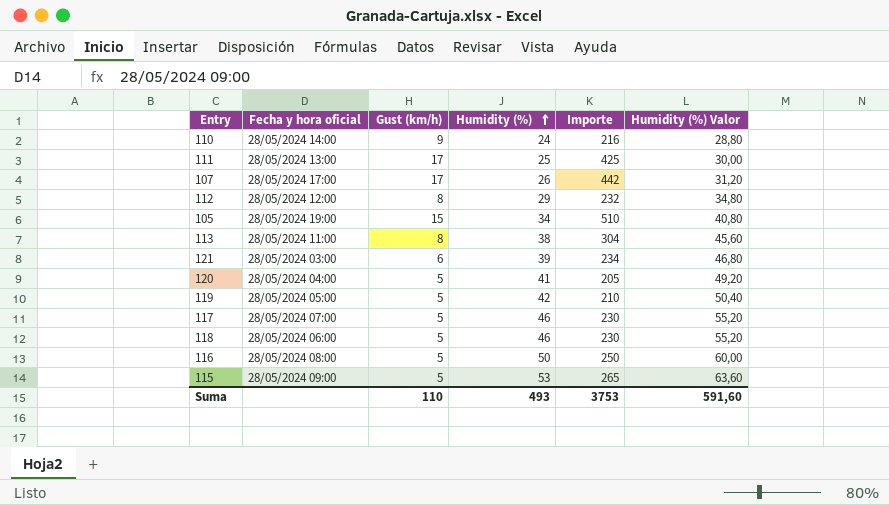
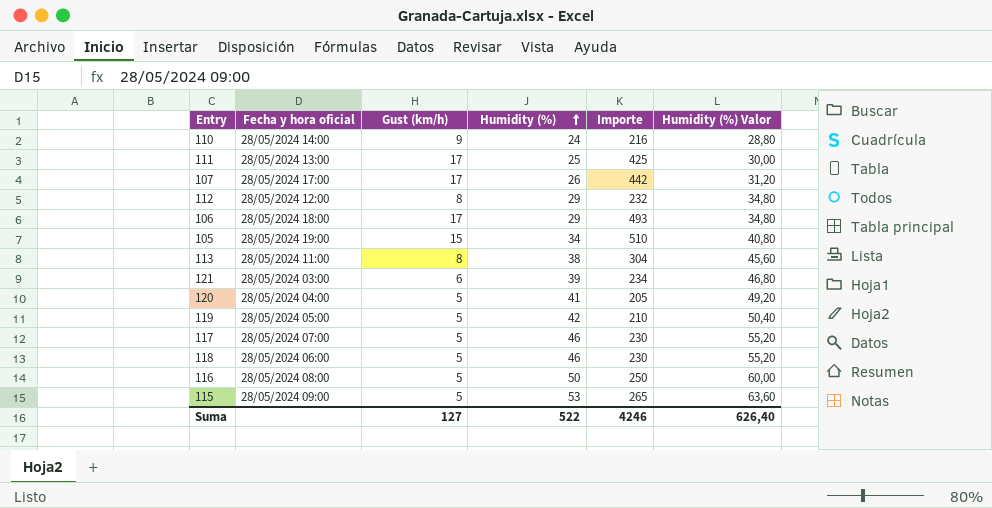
row 106: none -> 28/05/2024 18:00 | 17 | 29 | 493 | 34,80
Suma | Gust (km/h): 110 -> 127
Suma | Humidity (%): 493 -> 522
Suma | Importe: 3753 -> 4246
Suma | Humidity (%) Valor: 591,60 -> 626,40

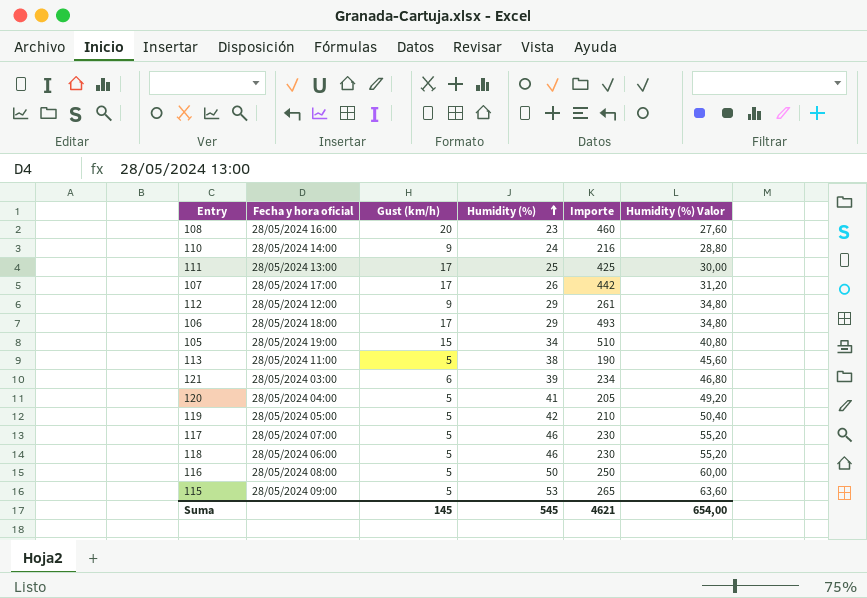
row 108: none -> 28/05/2024 16:00 | 20 | 23 | 460 | 27,60
112 | Gust (km/h): 8 -> 9
112 | Importe: 232 -> 261
113 | Gust (km/h): 8 -> 5
113 | Importe: 304 -> 190
Suma | Gust (km/h): 127 -> 145
Suma | Humidity (%): 522 -> 545
Suma | Importe: 4246 -> 4621
Suma | Humidity (%) Valor: 626,40 -> 654,00

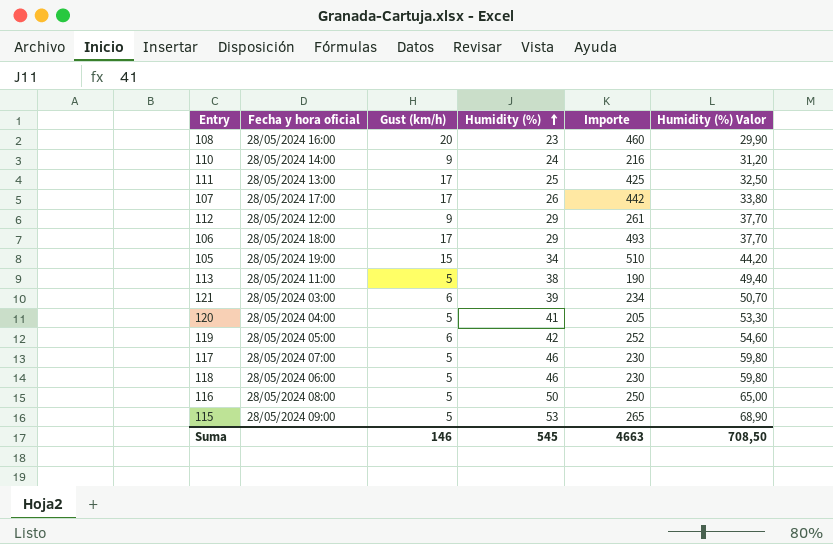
column Humidity (%) Valor | formula: [Humidity (%)] * 1,2 -> [Humidity (%)] * 1,3
119 | Gust (km/h): 5 -> 6
119 | Importe: 210 -> 252
Suma | Gust (km/h): 145 -> 146
Suma | Importe: 4621 -> 4663
Suma | Humidity (%) Valor: 654,00 -> 708,50

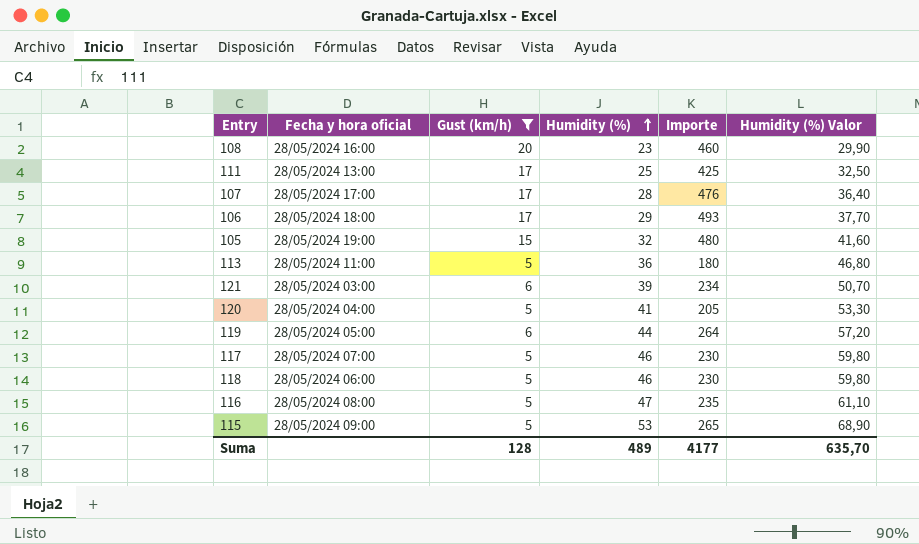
filter: none -> Gust (km/h) != 9
107 | Humidity (%): 26 -> 28
107 | Importe: 442 -> 476
107 | Humidity (%) Valor: 33,80 -> 36,40
105 | Humidity (%): 34 -> 32
105 | Importe: 510 -> 480
105 | Humidity (%) Valor: 44,20 -> 41,60
113 | Humidity (%): 38 -> 36
113 | Importe: 190 -> 180
113 | Humidity (%) Valor: 49,40 -> 46,80
119 | Humidity (%): 42 -> 44
119 | Importe: 252 -> 264
119 | Humidity (%) Valor: 54,60 -> 57,20
116 | Humidity (%): 50 -> 47
116 | Importe: 250 -> 235
116 | Humidity (%) Valor: 65,00 -> 61,10
Suma | Gust (km/h): 146 -> 128
Suma | Humidity (%): 545 -> 489
Suma | Importe: 4663 -> 4177
Suma | Humidity (%) Valor: 708,50 -> 635,70

